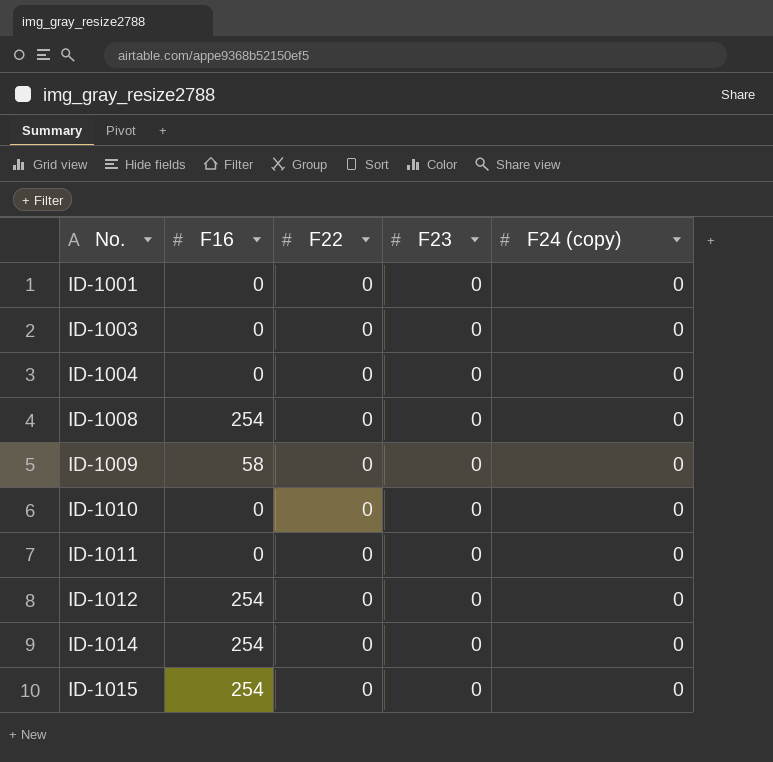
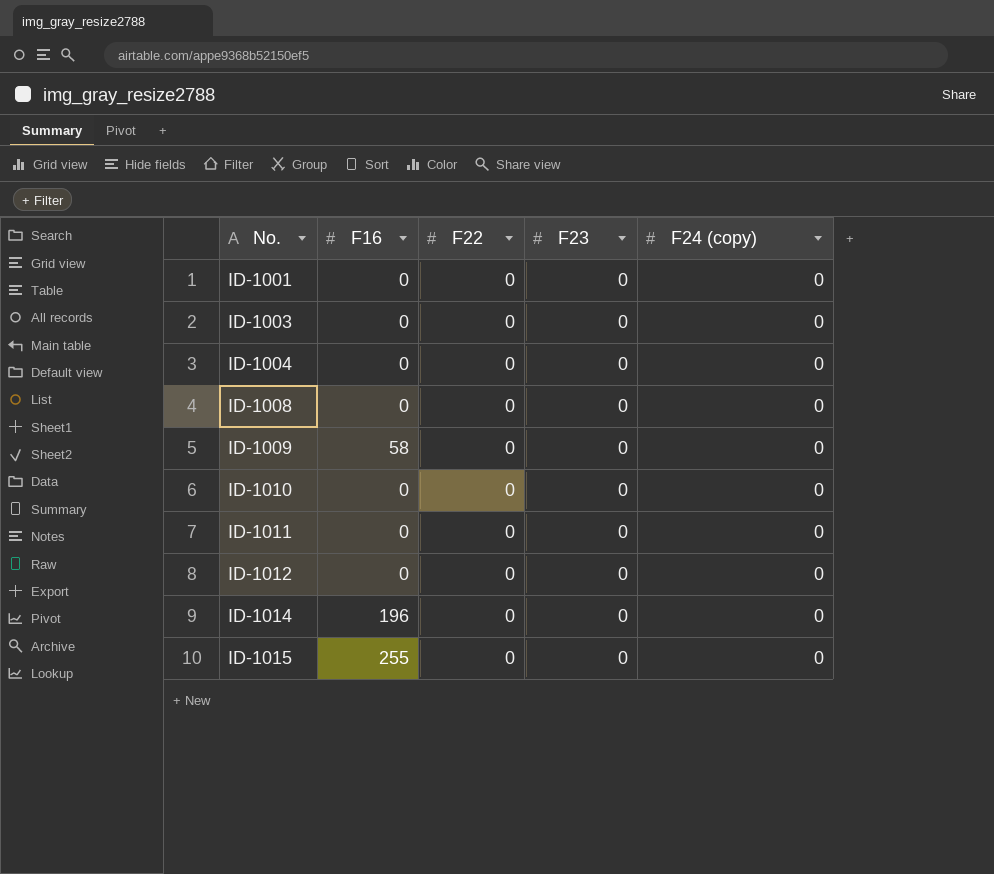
ID-1008 | F16: 254 -> 0
ID-1012 | F16: 254 -> 0
ID-1014 | F16: 254 -> 196
ID-1015 | F16: 254 -> 255

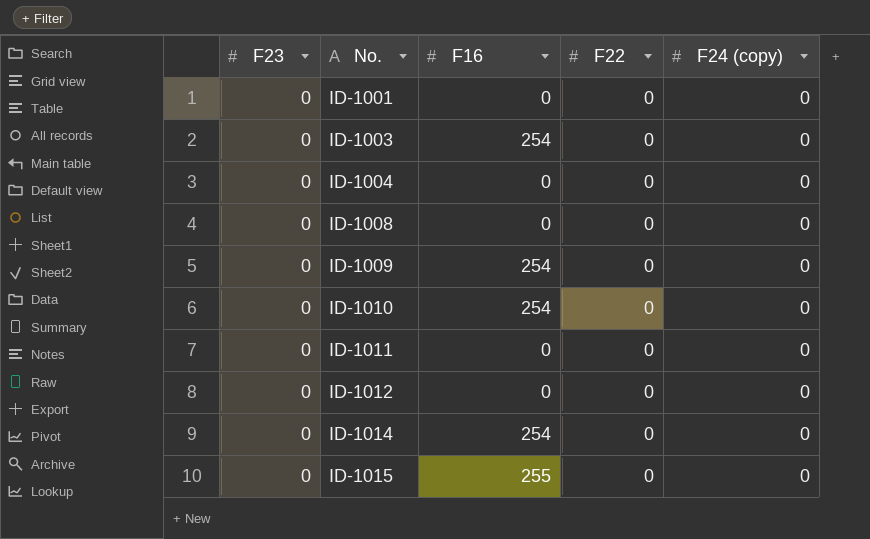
column F23 | position: 4 -> 1
ID-1003 | F16: 0 -> 254
ID-1009 | F16: 58 -> 254
ID-1010 | F16: 0 -> 254
ID-1014 | F16: 196 -> 254

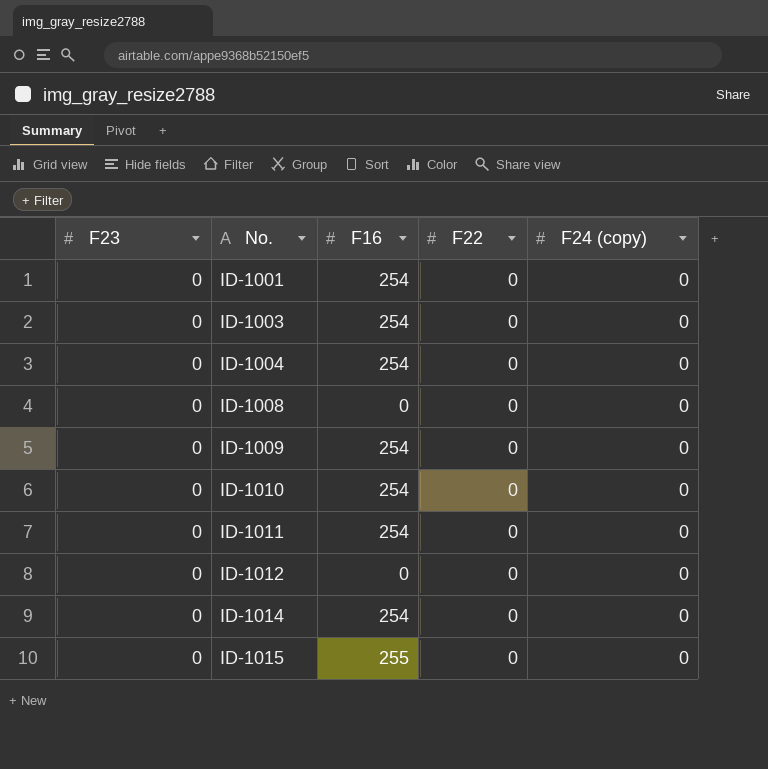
ID-1001 | F16: 0 -> 254
ID-1004 | F16: 0 -> 254
ID-1011 | F16: 0 -> 254

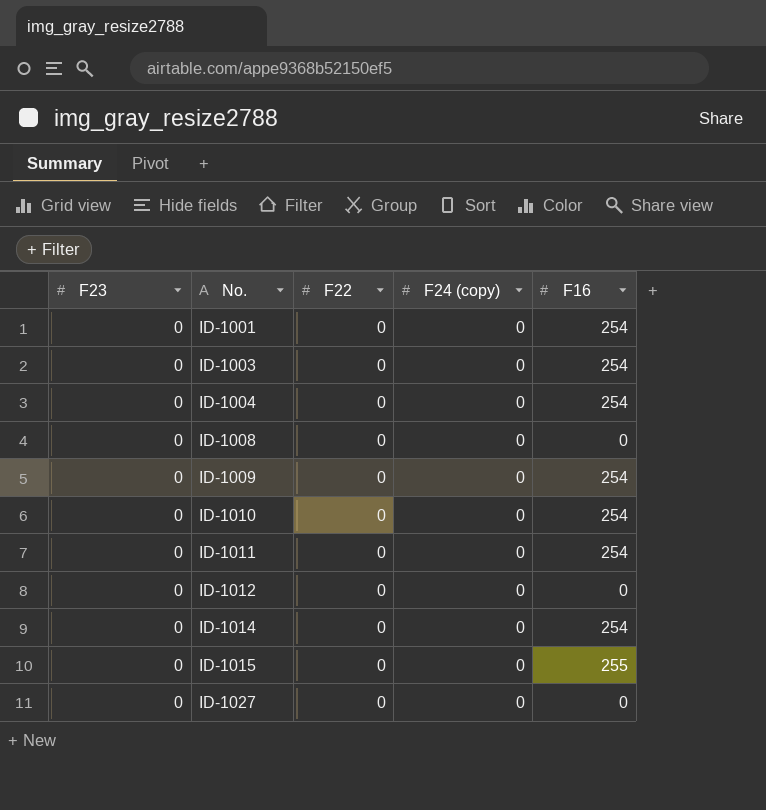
column F16 | position: 3 -> 5
row ID-1027: none -> 0 | 0 | 0 | 0

